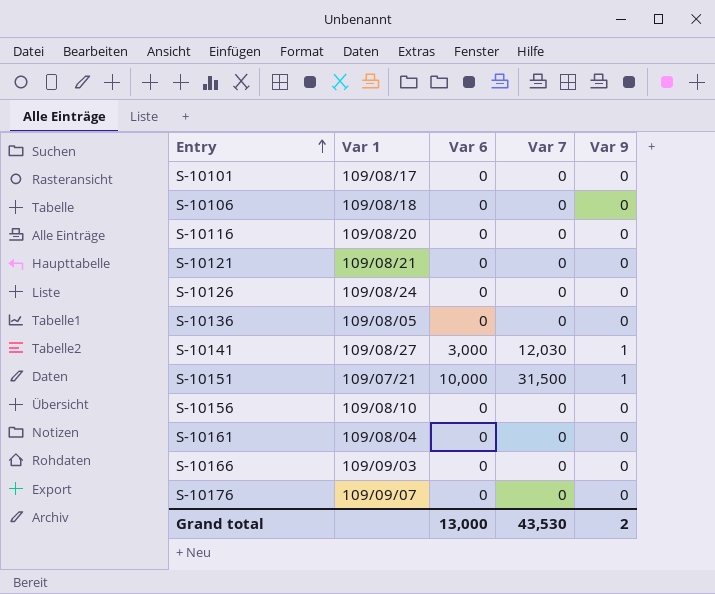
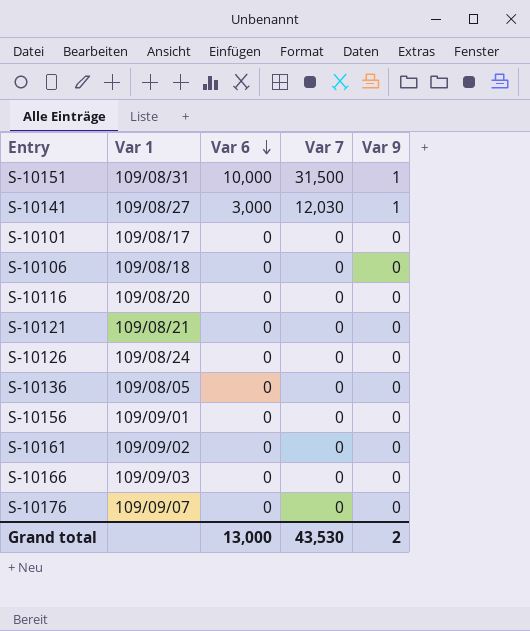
row order: Entry ascending -> Var 6 descending
S-10151 | Var 1: 109/07/21 -> 109/08/31
S-10156 | Var 1: 109/08/10 -> 109/09/01
S-10161 | Var 1: 109/08/04 -> 109/09/02

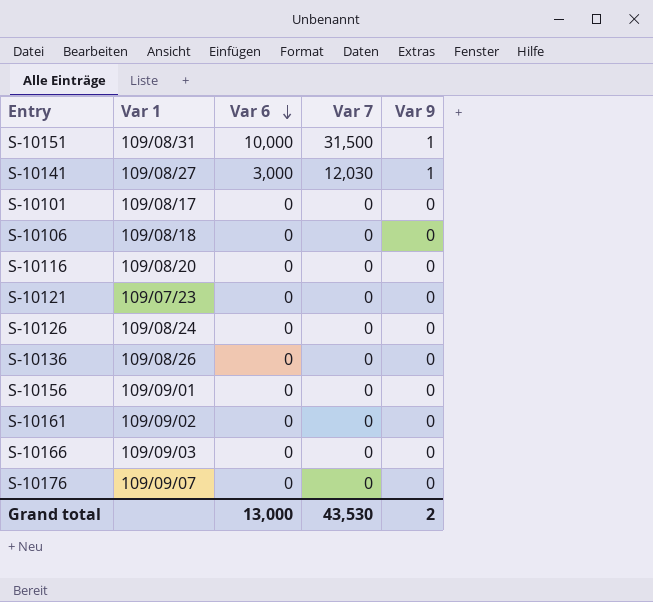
S-10121 | Var 1: 109/08/21 -> 109/07/23
S-10136 | Var 1: 109/08/05 -> 109/08/26

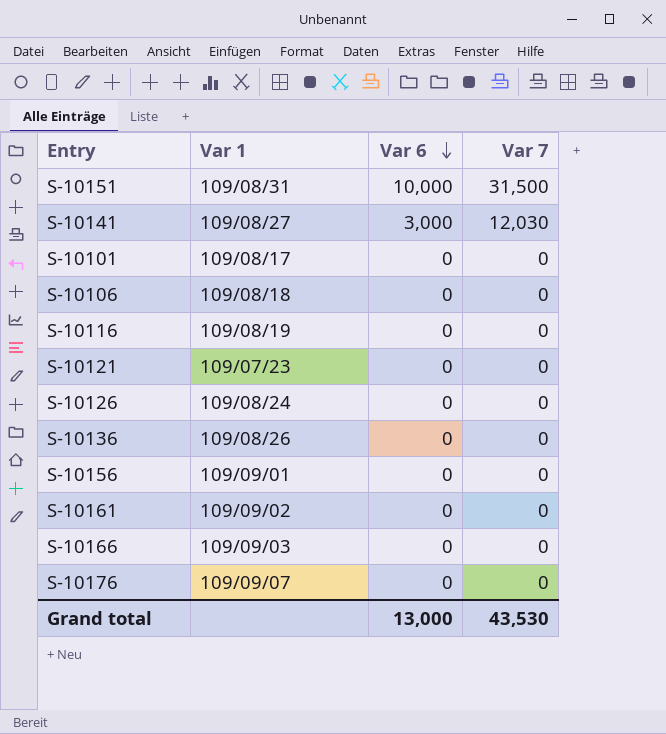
column Var 9 | position: 5 -> none
S-10116 | Var 1: 109/08/20 -> 109/08/19

